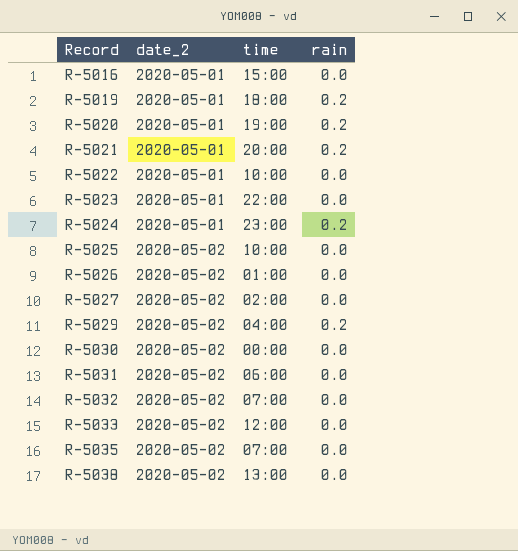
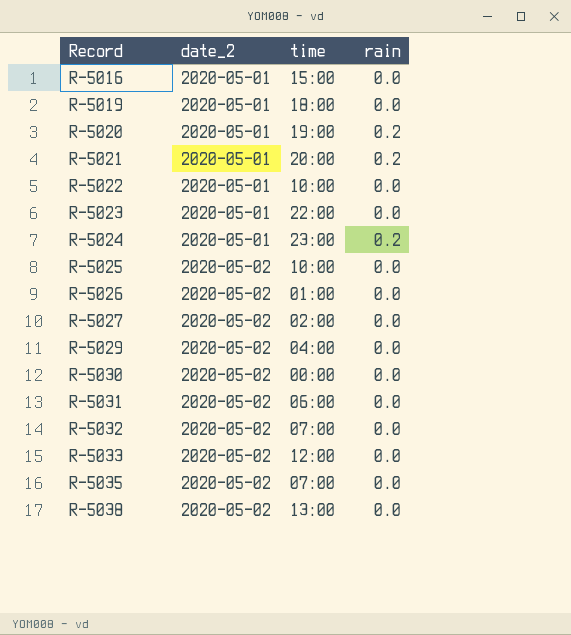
R-5019 | rain: 0.2 -> 0.0
R-5029 | rain: 0.2 -> 0.0

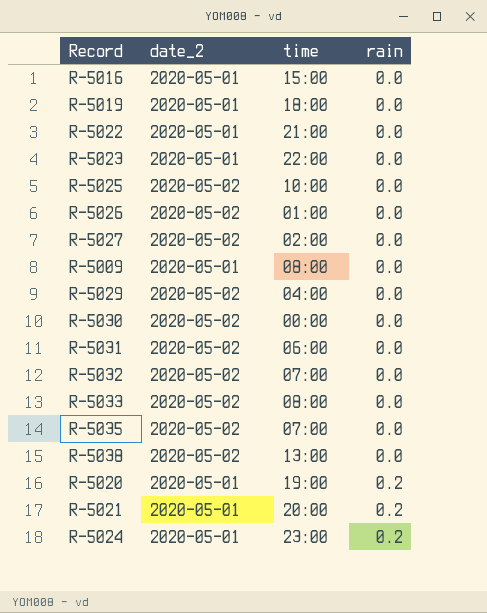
row order: Record ascending -> rain ascending
R-5022 | time: 10:00 -> 21:00
row R-5009: none -> 2020-05-01 | 08:00 | 0.0
R-5033 | time: 12:00 -> 08:00

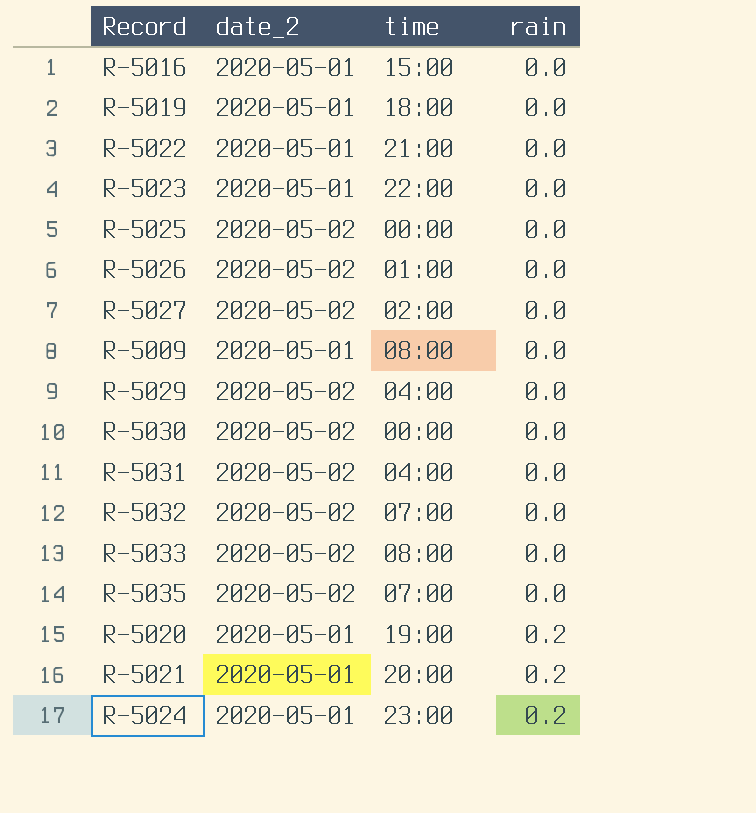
row R-5038: 2020-05-02 | 13:00 | 0.0 -> none
R-5025 | time: 10:00 -> 00:00
R-5031 | time: 06:00 -> 04:00

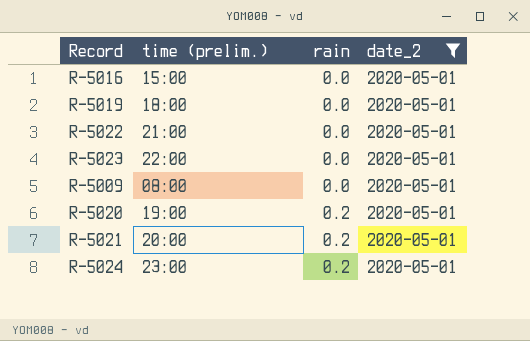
filter: none -> date_2 = 2020-05-01
column name: time -> time (prelim.)
column date_2 | position: 2 -> 4

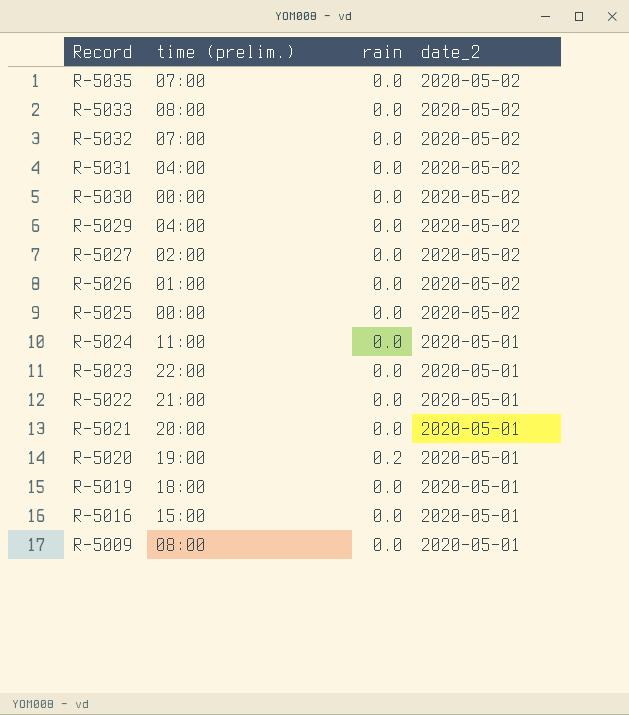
filter: date_2 = 2020-05-01 -> none
row order: rain ascending -> Record descending
R-5024 | time (prelim.): 23:00 -> 11:00
R-5024 | rain: 0.2 -> 0.0
R-5021 | rain: 0.2 -> 0.0

